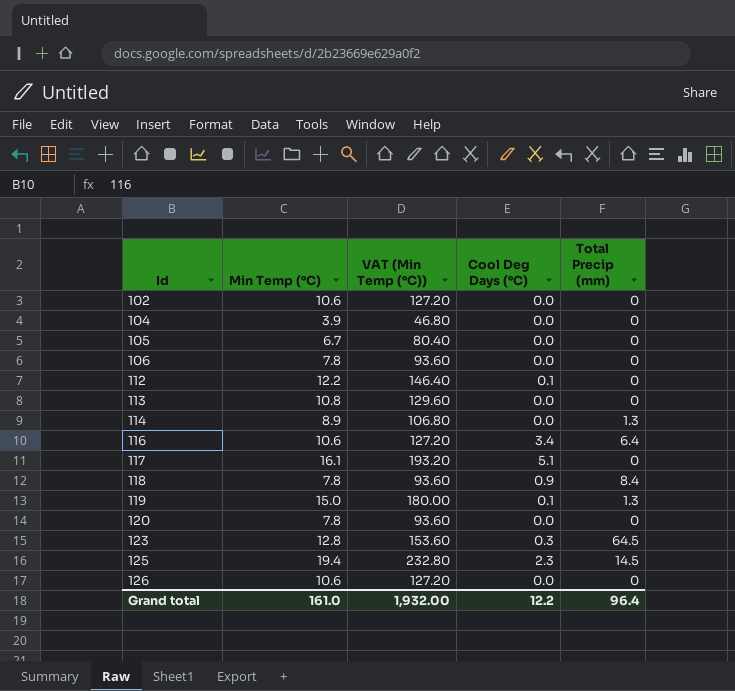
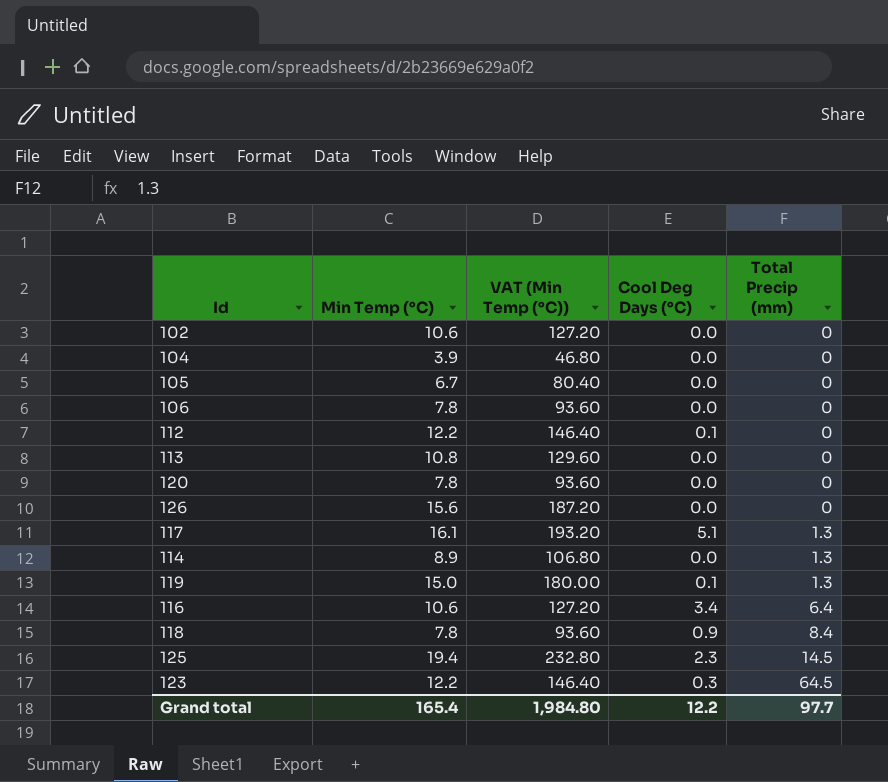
row order: Id ascending -> Total Precip (mm) ascending
126 | Min Temp (°C): 10.6 -> 15.6
126 | VAT (Min Temp (°C)): 127.20 -> 187.20
117 | Total Precip (mm): 0 -> 1.3
123 | Min Temp (°C): 12.8 -> 12.2
123 | VAT (Min Temp (°C)): 153.60 -> 146.40
Grand total | Min Temp (°C): 161.0 -> 165.4
Grand total | VAT (Min Temp (°C)): 1,932.00 -> 1,984.80
Grand total | Total Precip (mm): 96.4 -> 97.7

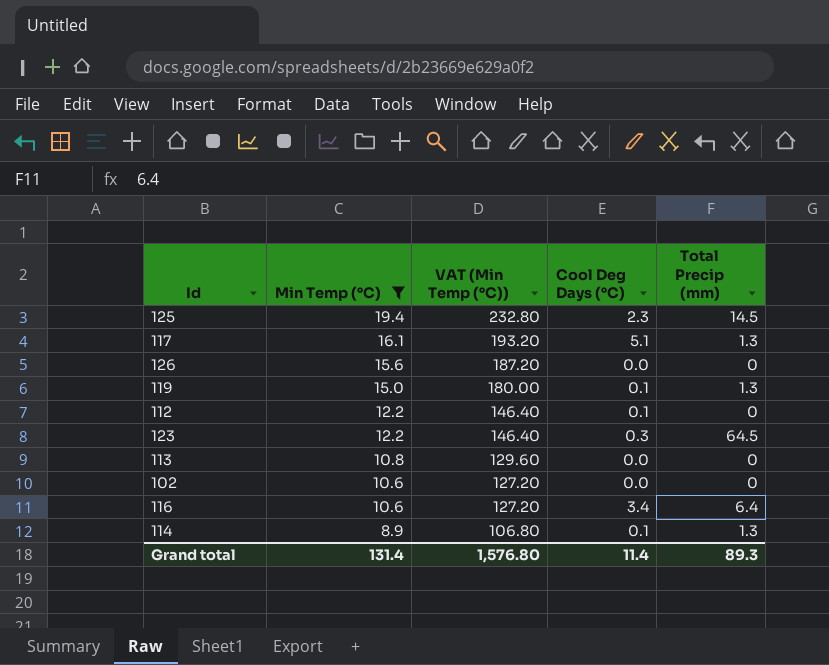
filter: none -> Min Temp (°C) >= 8.9
row order: Total Precip (mm) ascending -> Min Temp (°C) descending
114 | Cool Deg Days (°C): 0.0 -> 0.1
Grand total | Min Temp (°C): 165.4 -> 131.4
Grand total | VAT (Min Temp (°C)): 1,984.80 -> 1,576.80
Grand total | Cool Deg Days (°C): 12.2 -> 11.4
Grand total | Total Precip (mm): 97.7 -> 89.3

